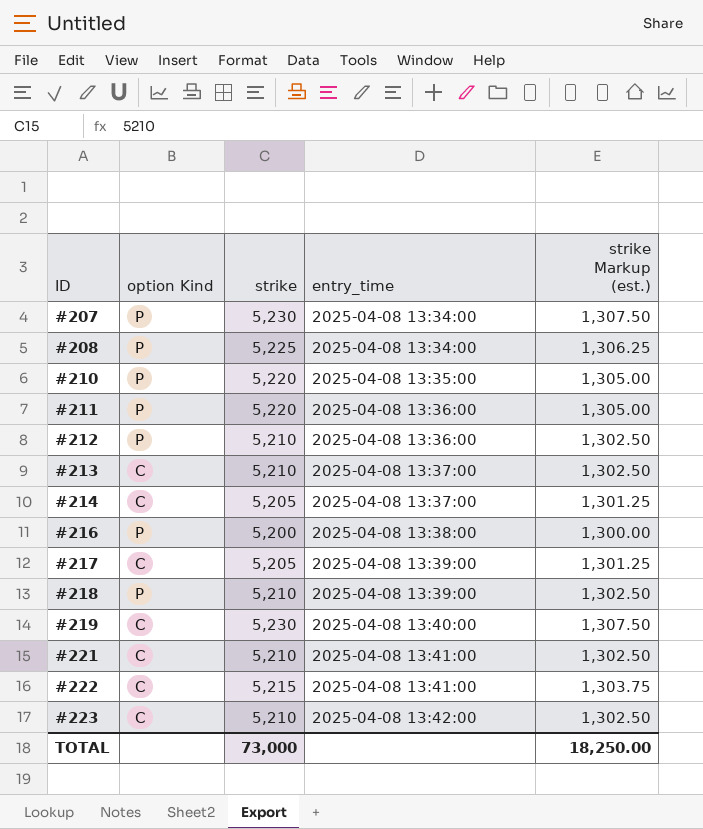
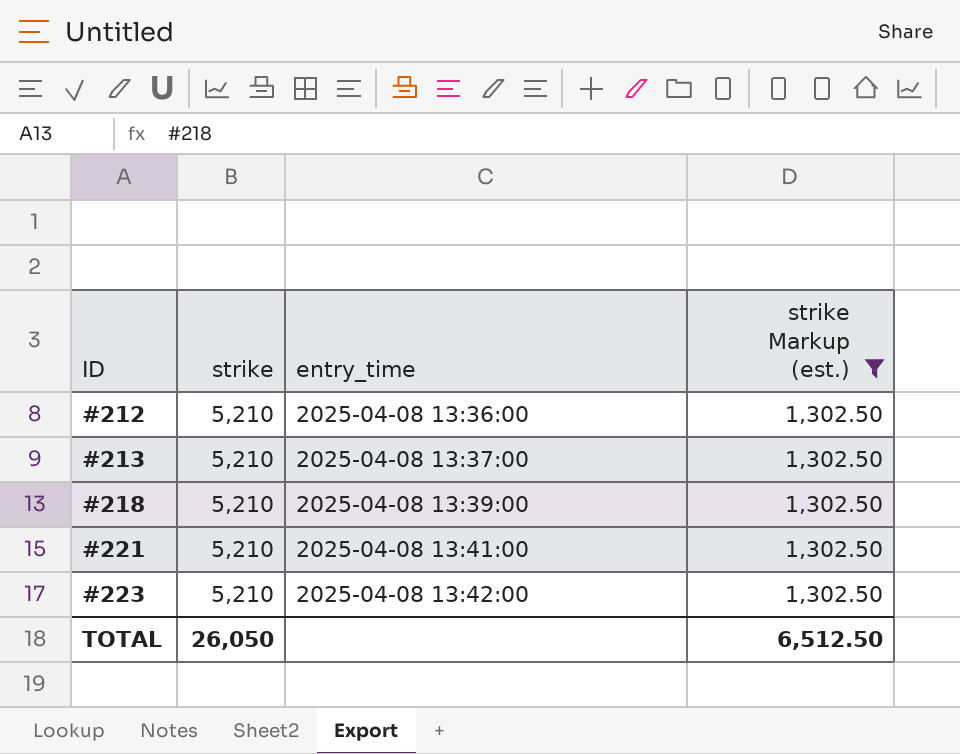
filter: none -> strike Markup (est.) = 1,302.50
column option Kind | position: 2 -> none
TOTAL | strike: 73,000 -> 26,050
TOTAL | strike Markup (est.): 18,250.00 -> 6,512.50

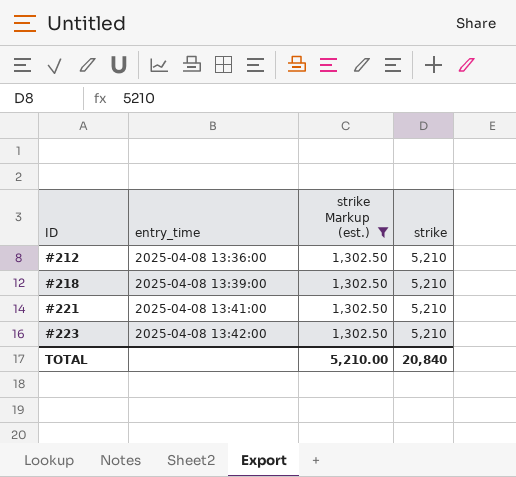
column strike | position: 2 -> 4
row #213: 5,210 | 2025-04-08 13:37:00 | 1,302.50 -> none
TOTAL | strike Markup (est.): 6,512.50 -> 5,210.00
TOTAL | strike: 26,050 -> 20,840

